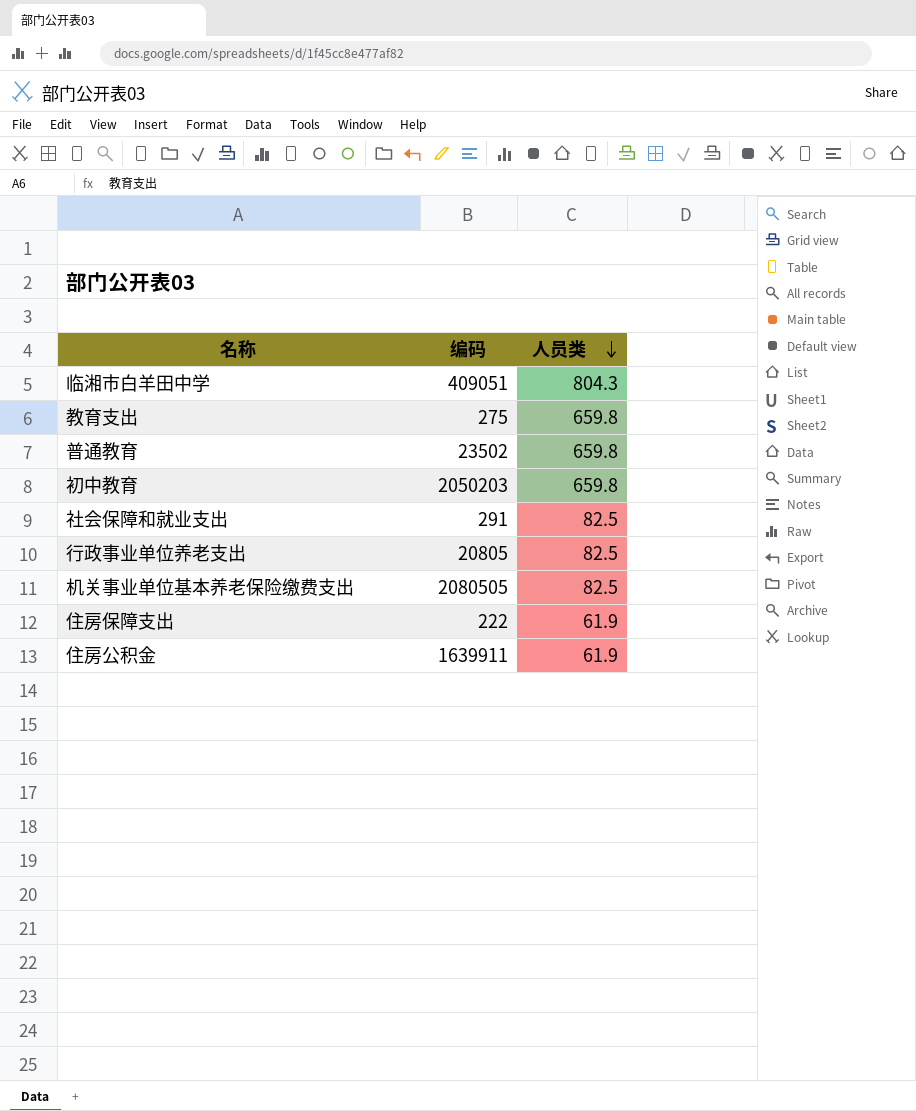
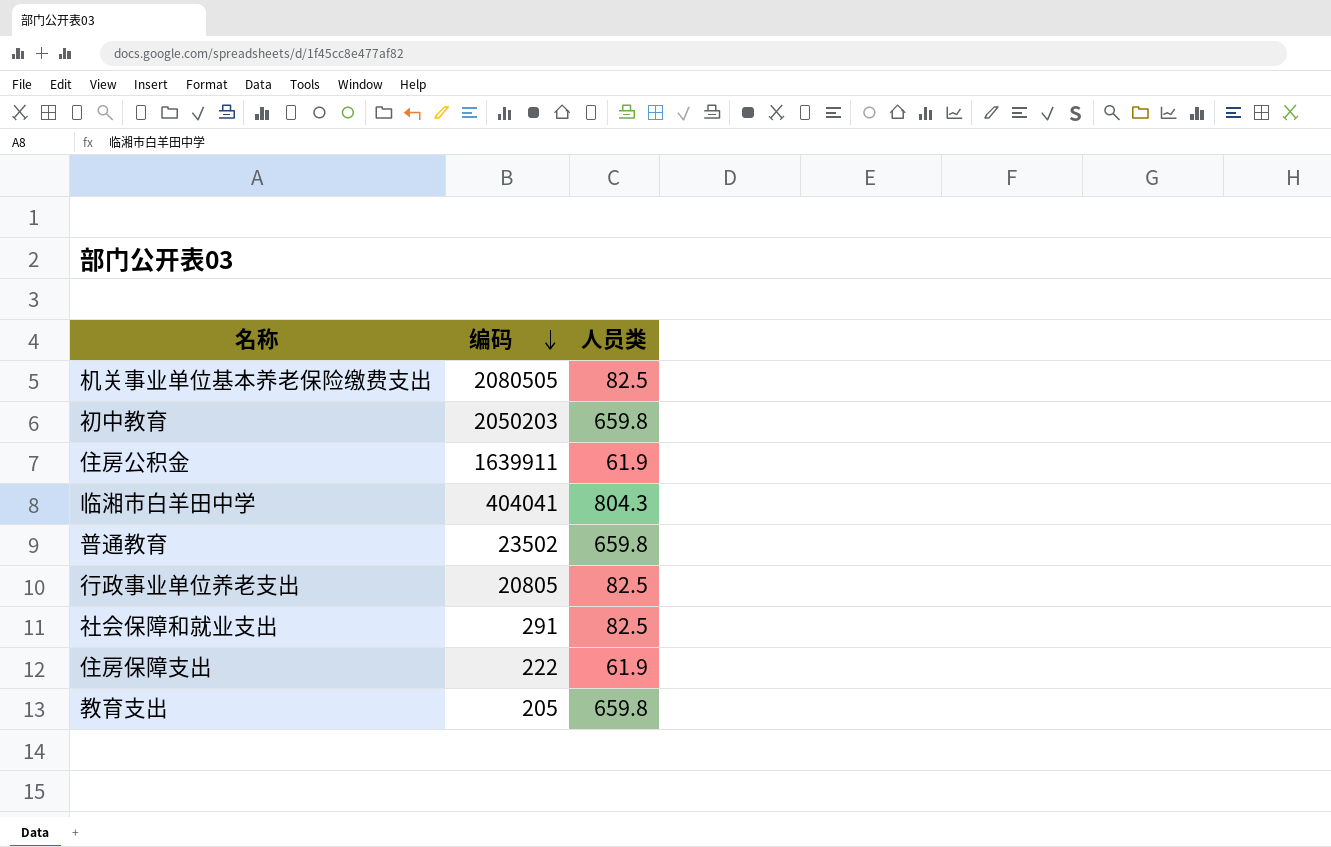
row order: 人员类 descending -> 编码 descending
临湘市白羊田中学 | 编码: 409051 -> 404041
教育支出 | 编码: 275 -> 205

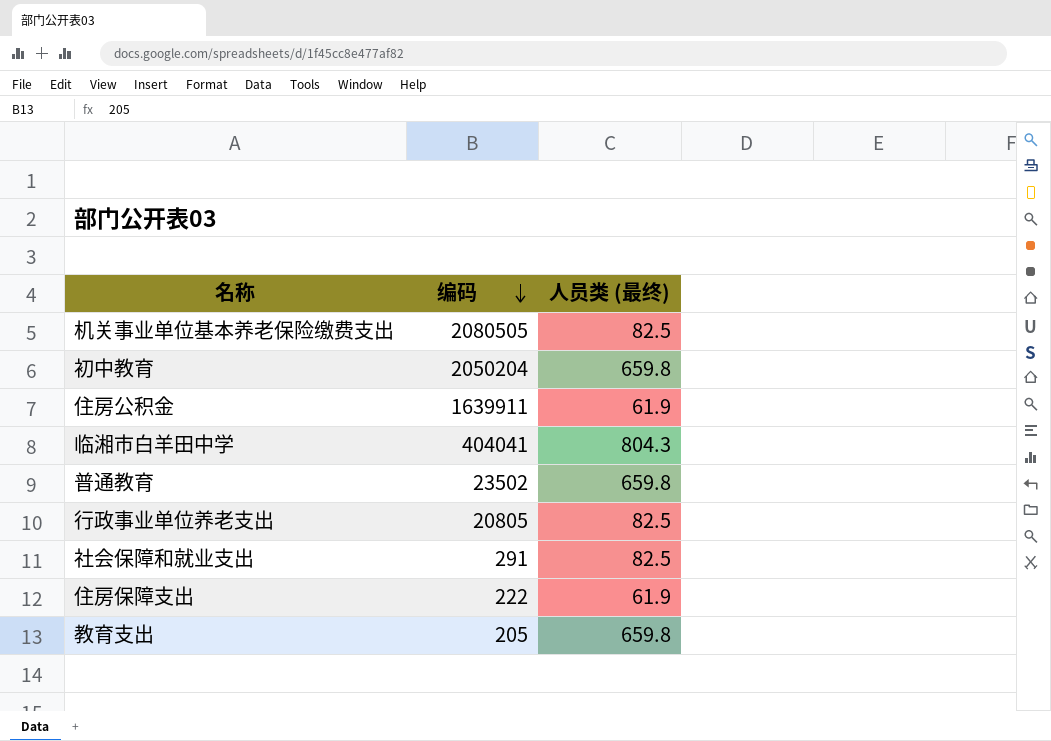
column name: 人员类 -> 人员类 (最终)
初中教育 | 编码: 2050203 -> 2050204

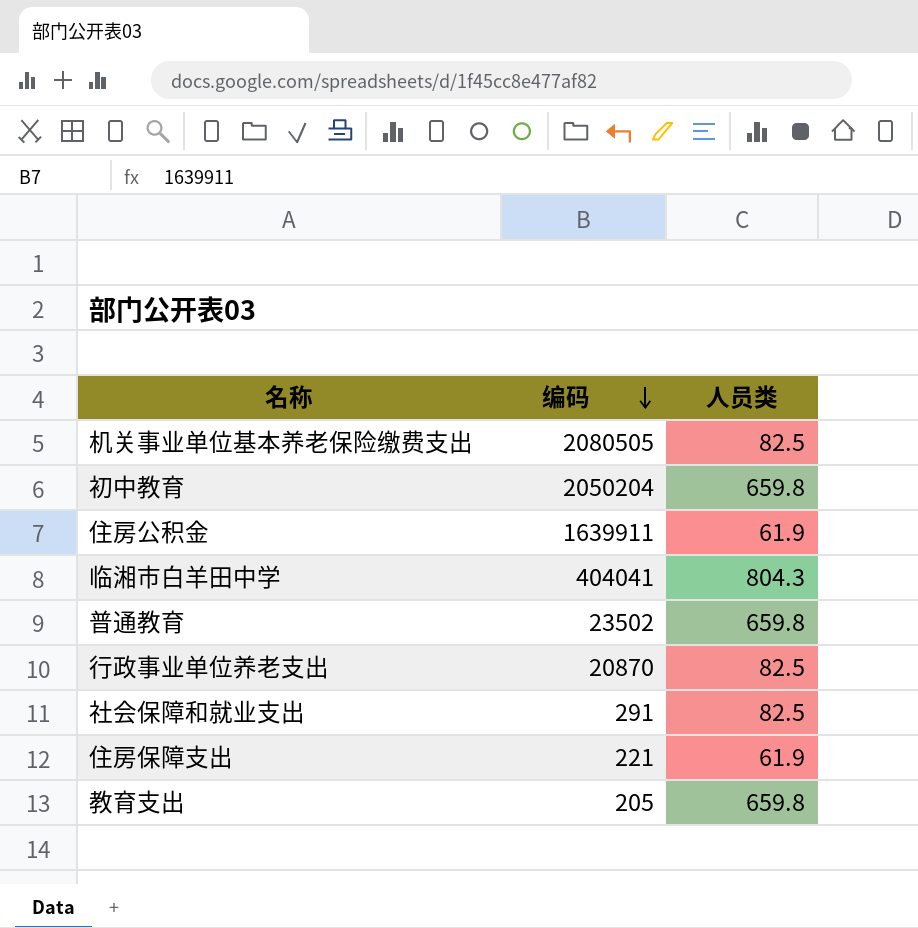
column name: 人员类 (最终) -> 人员类
行政事业单位养老支出 | 编码: 20805 -> 20870
住房保障支出 | 编码: 222 -> 221

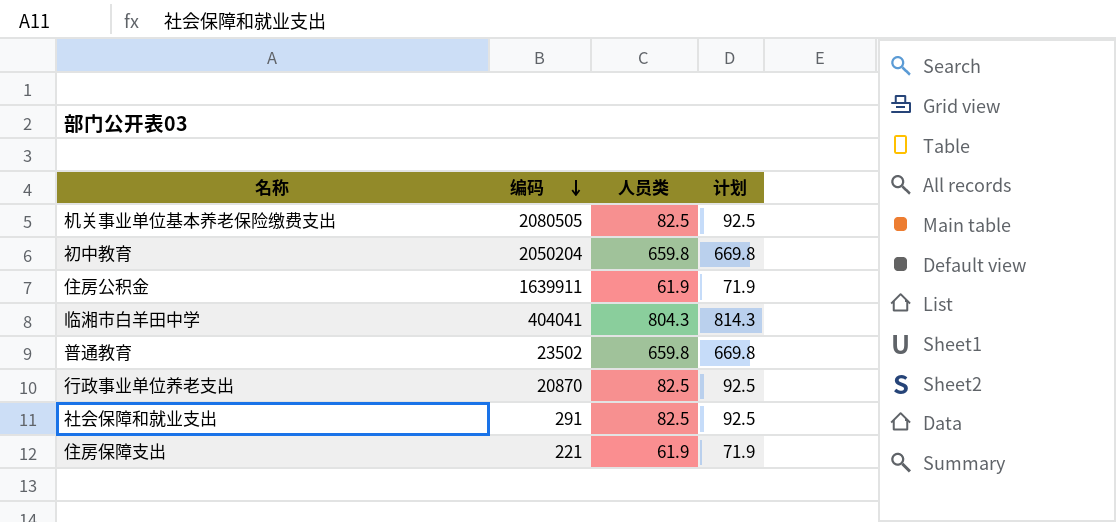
column 计划 | formula: none -> [人员类] + 10
row 教育支出: 205 | 659.8 -> none

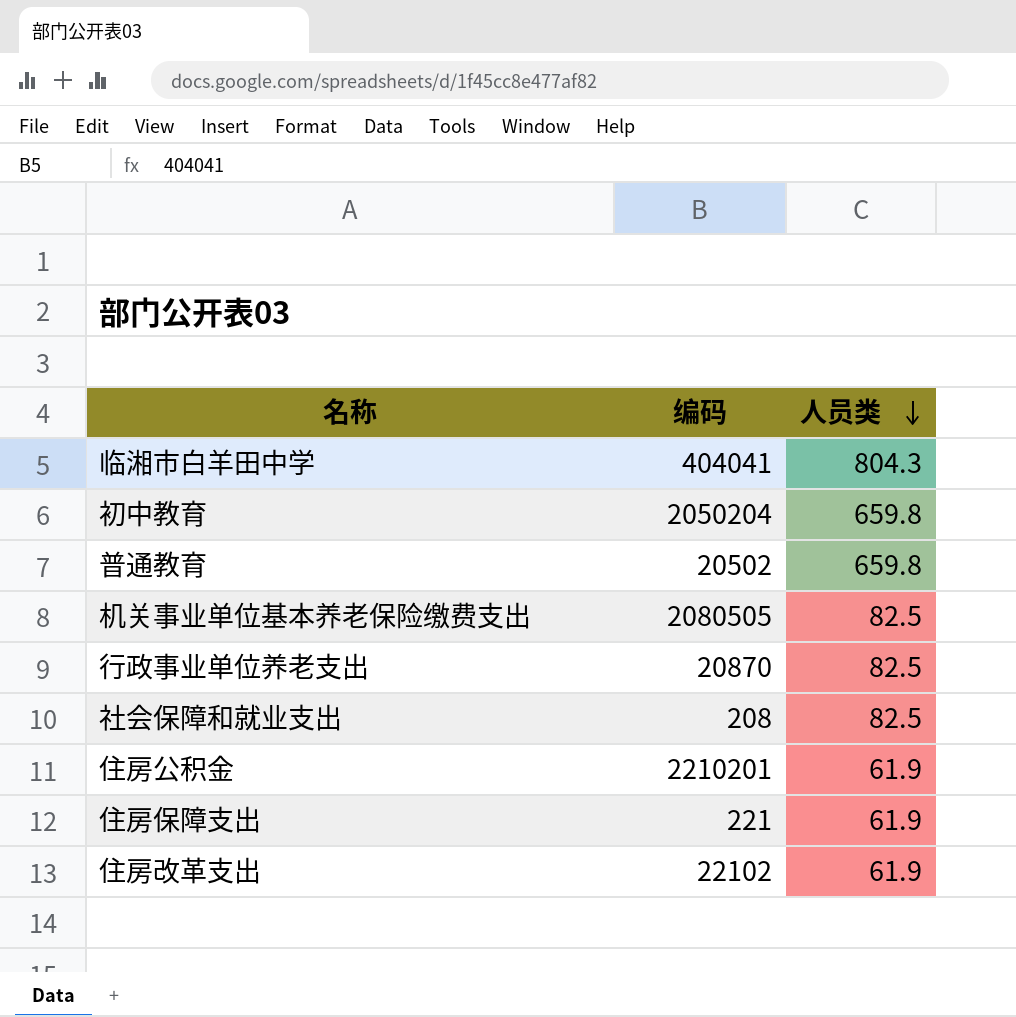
row order: 编码 descending -> 人员类 descending
column 计划 | formula: [人员类] + 10 -> none
普通教育 | 编码: 23502 -> 20502
社会保障和就业支出 | 编码: 291 -> 208
住房公积金 | 编码: 1639911 -> 2210201
row 住房改革支出: none -> 22102 | 61.9

